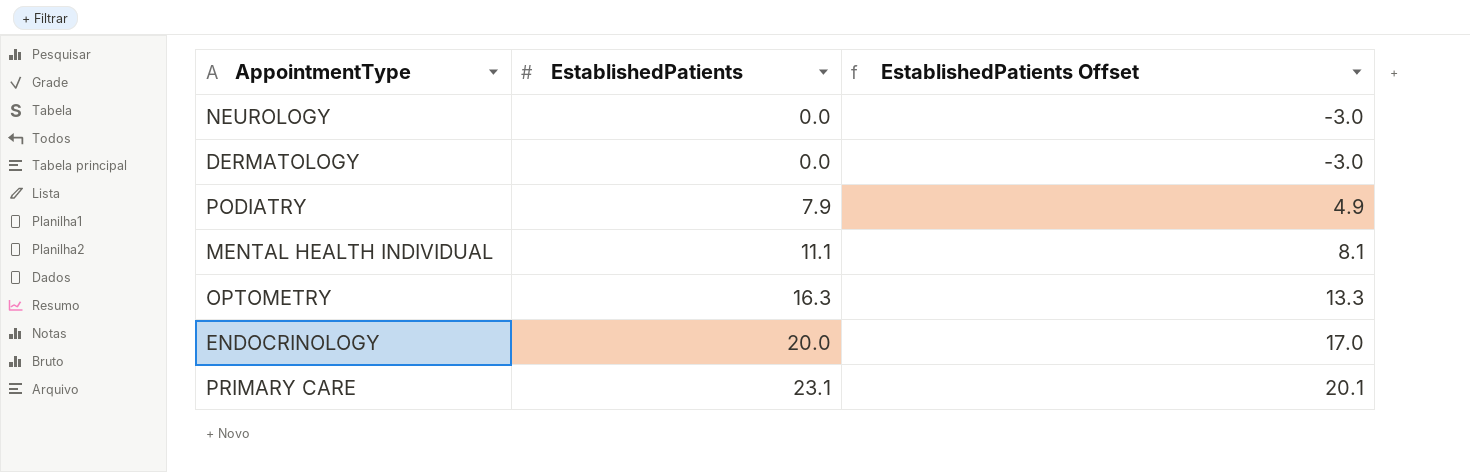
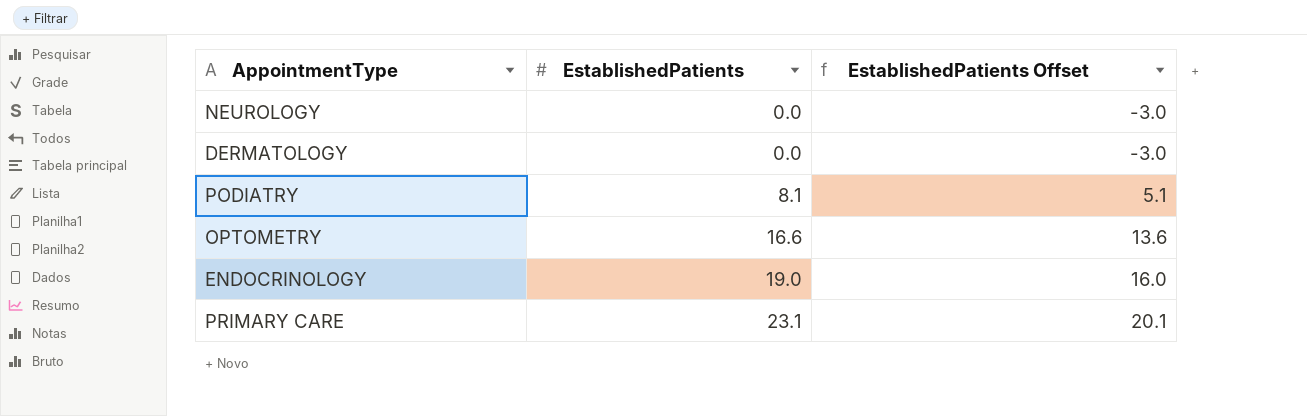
row MENTAL HEALTH INDIVIDUAL: 11.1 | 8.1 -> none
PODIATRY | EstablishedPatients: 7.9 -> 8.1
PODIATRY | EstablishedPatients Offset: 4.9 -> 5.1
OPTOMETRY | EstablishedPatients: 16.3 -> 16.6
OPTOMETRY | EstablishedPatients Offset: 13.3 -> 13.6
ENDOCRINOLOGY | EstablishedPatients: 20.0 -> 19.0
ENDOCRINOLOGY | EstablishedPatients Offset: 17.0 -> 16.0

